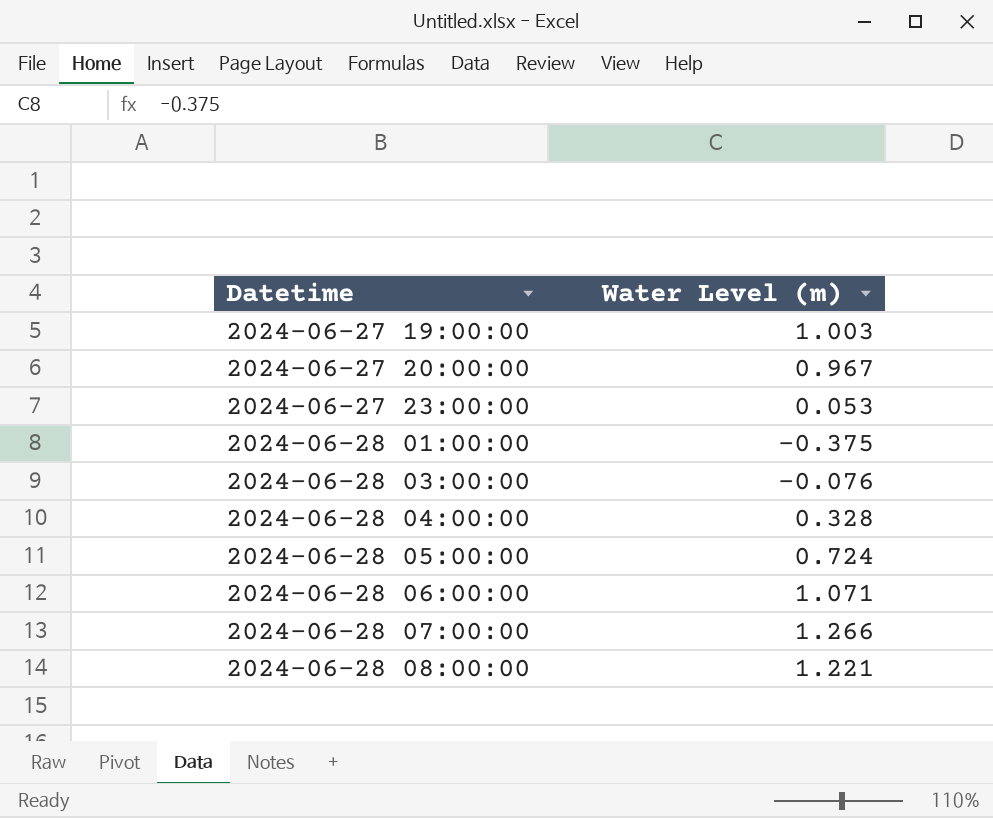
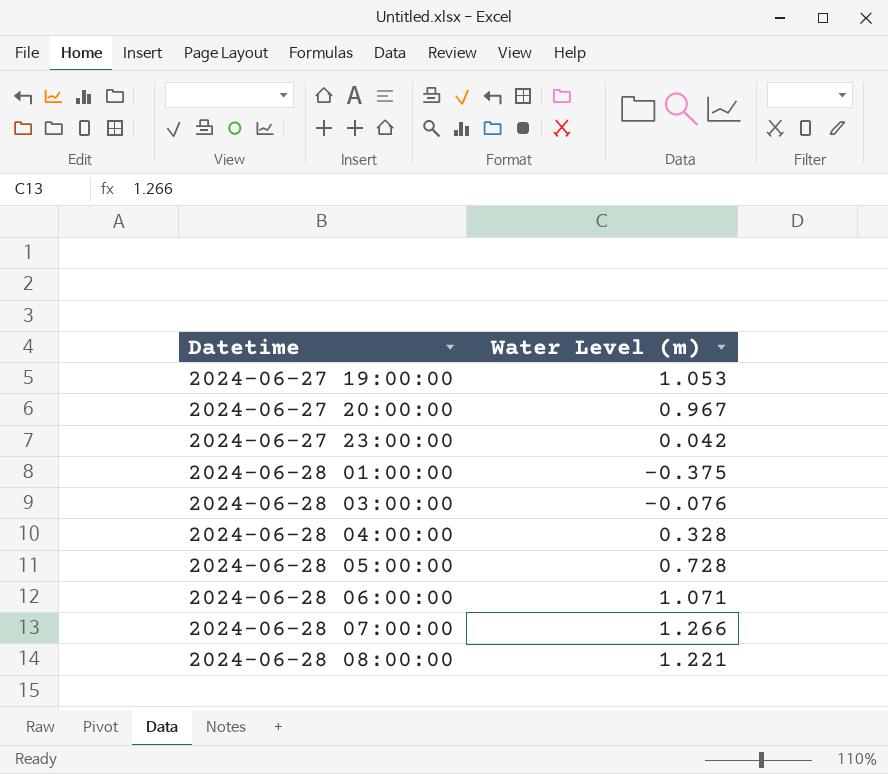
2024-06-27 19:00:00 | Water Level (m): 1.003 -> 1.053
2024-06-27 23:00:00 | Water Level (m): 0.053 -> 0.042
2024-06-28 05:00:00 | Water Level (m): 0.724 -> 0.728

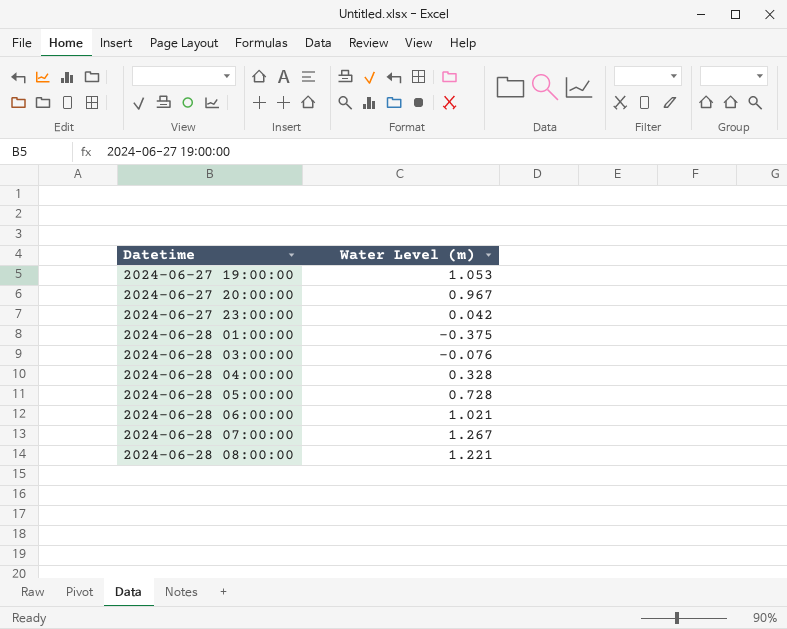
2024-06-28 06:00:00 | Water Level (m): 1.071 -> 1.021
2024-06-28 07:00:00 | Water Level (m): 1.266 -> 1.267

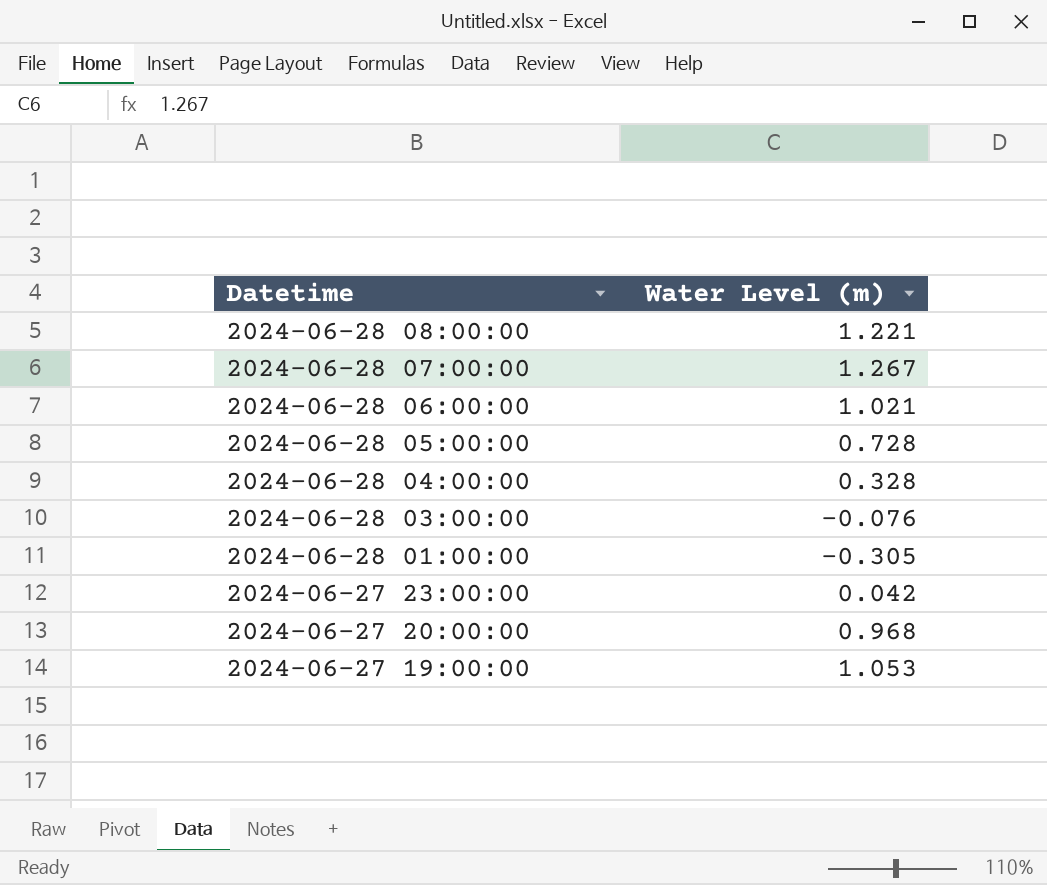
row order: Datetime ascending -> Datetime descending
2024-06-28 01:00:00 | Water Level (m): -0.375 -> -0.305
2024-06-27 20:00:00 | Water Level (m): 0.967 -> 0.968

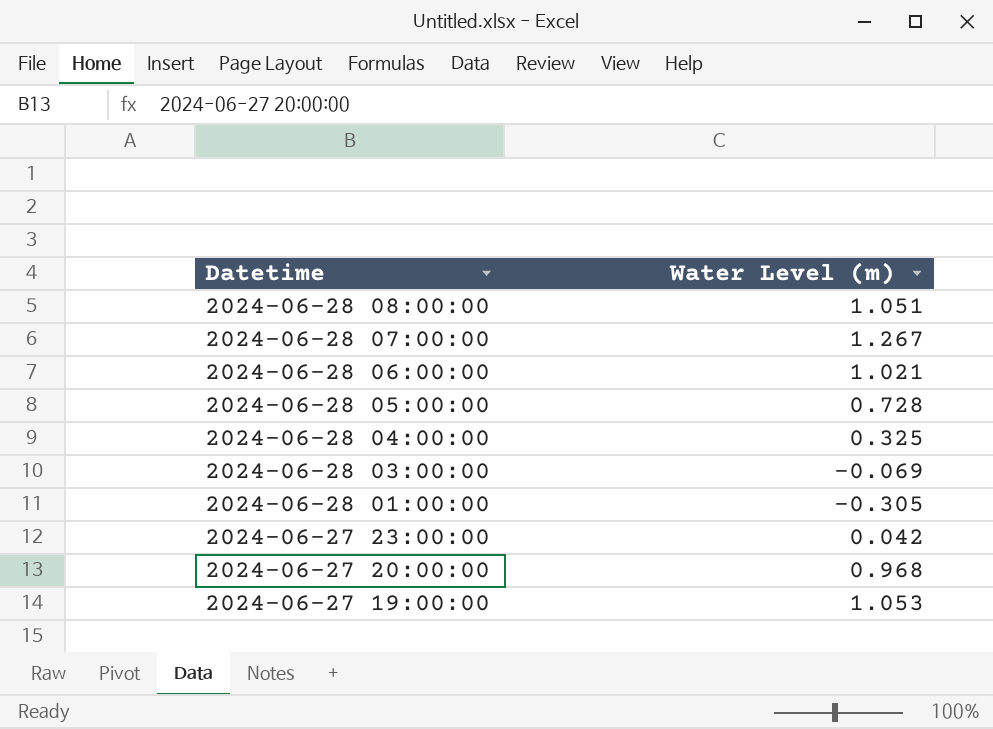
2024-06-28 08:00:00 | Water Level (m): 1.221 -> 1.051
2024-06-28 04:00:00 | Water Level (m): 0.328 -> 0.325
2024-06-28 03:00:00 | Water Level (m): -0.076 -> -0.069

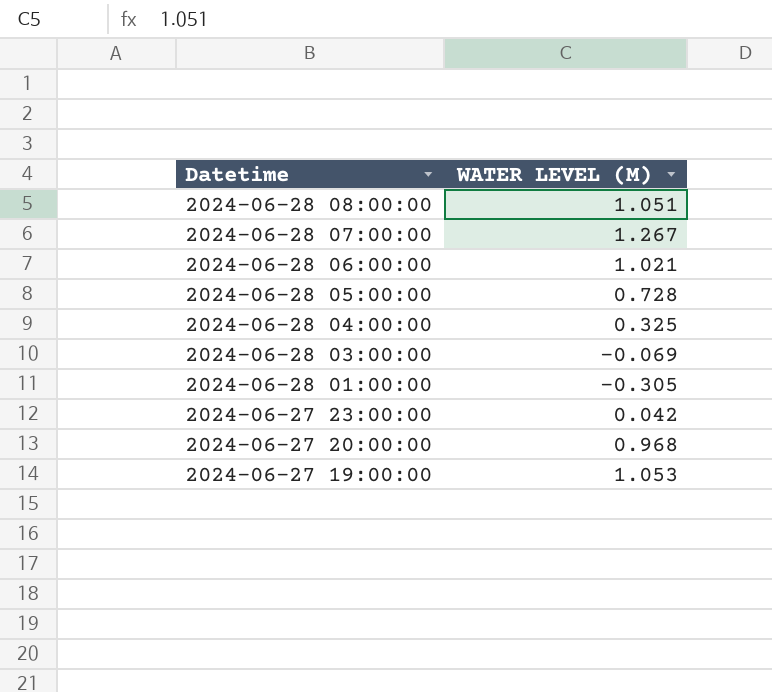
column name: Water Level (m) -> WATER LEVEL (M)

